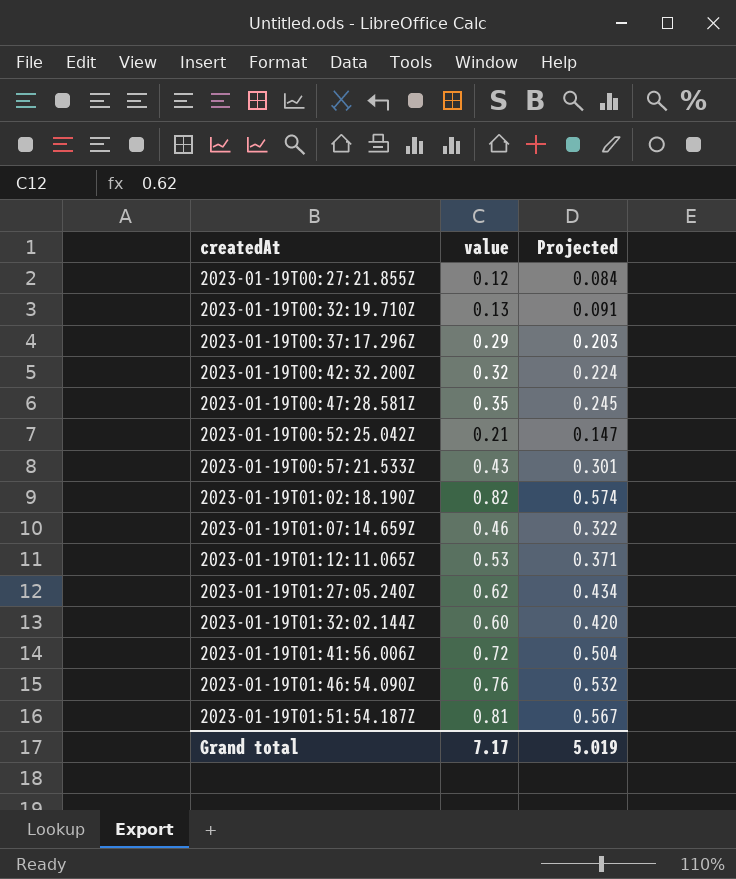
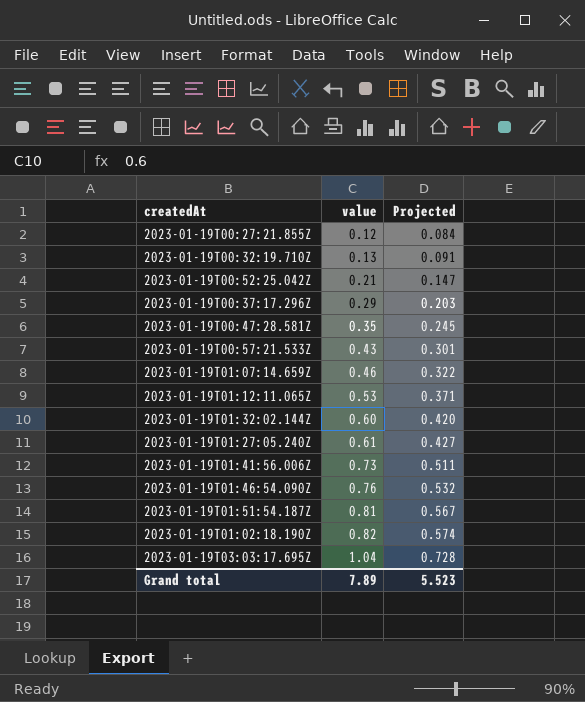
row order: createdAt ascending -> value ascending
row 2023-01-19T00:42:32.200Z: 0.32 | 0.224 -> none
2023-01-19T01:27:05.240Z | value: 0.62 -> 0.61
2023-01-19T01:27:05.240Z | Projected: 0.434 -> 0.427
2023-01-19T01:41:56.006Z | value: 0.72 -> 0.73
2023-01-19T01:41:56.006Z | Projected: 0.504 -> 0.511
row 2023-01-19T03:03:17.695Z: none -> 1.04 | 0.728
Grand total | value: 7.17 -> 7.89
Grand total | Projected: 5.019 -> 5.523

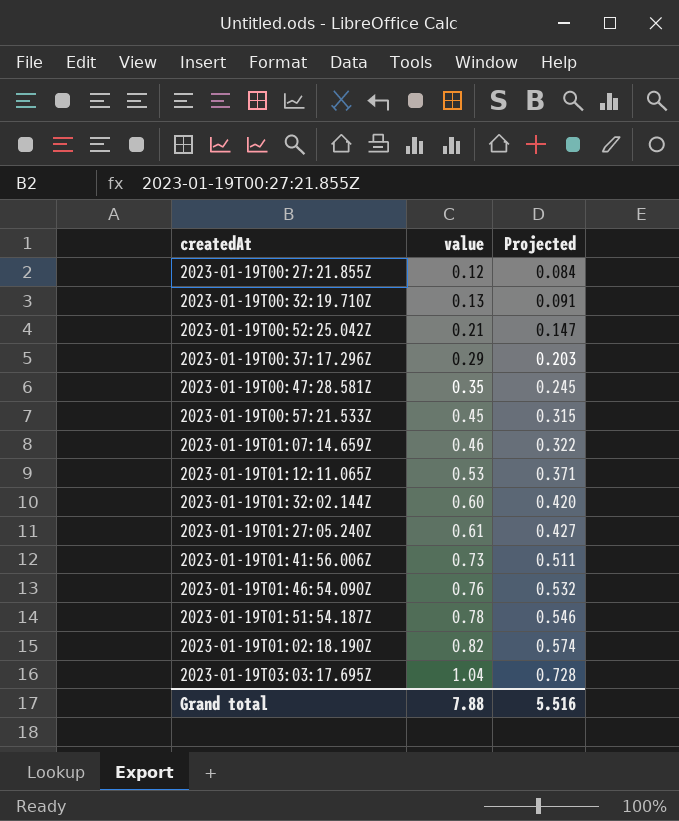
2023-01-19T00:57:21.533Z | value: 0.43 -> 0.45
2023-01-19T00:57:21.533Z | Projected: 0.301 -> 0.315
2023-01-19T01:51:54.187Z | value: 0.81 -> 0.78
2023-01-19T01:51:54.187Z | Projected: 0.567 -> 0.546
Grand total | value: 7.89 -> 7.88
Grand total | Projected: 5.523 -> 5.516

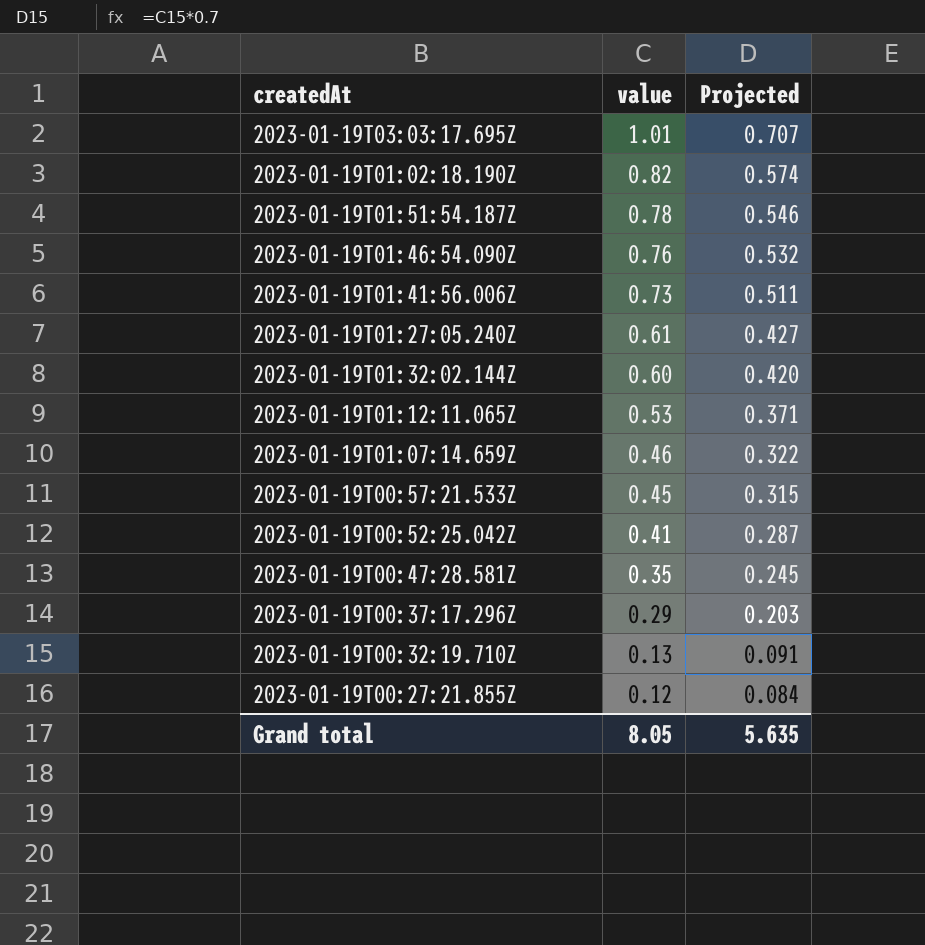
row order: value ascending -> value descending
2023-01-19T03:03:17.695Z | value: 1.04 -> 1.01
2023-01-19T03:03:17.695Z | Projected: 0.728 -> 0.707
2023-01-19T00:52:25.042Z | value: 0.21 -> 0.41
2023-01-19T00:52:25.042Z | Projected: 0.147 -> 0.287
Grand total | value: 7.88 -> 8.05
Grand total | Projected: 5.516 -> 5.635

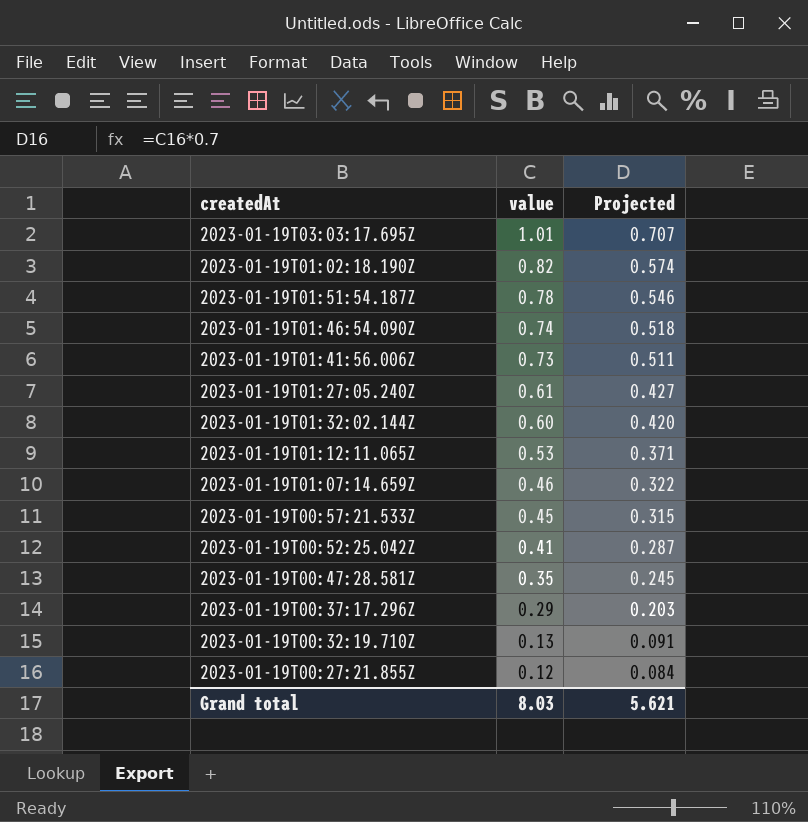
2023-01-19T01:46:54.090Z | value: 0.76 -> 0.74
2023-01-19T01:46:54.090Z | Projected: 0.532 -> 0.518
Grand total | value: 8.05 -> 8.03
Grand total | Projected: 5.635 -> 5.621

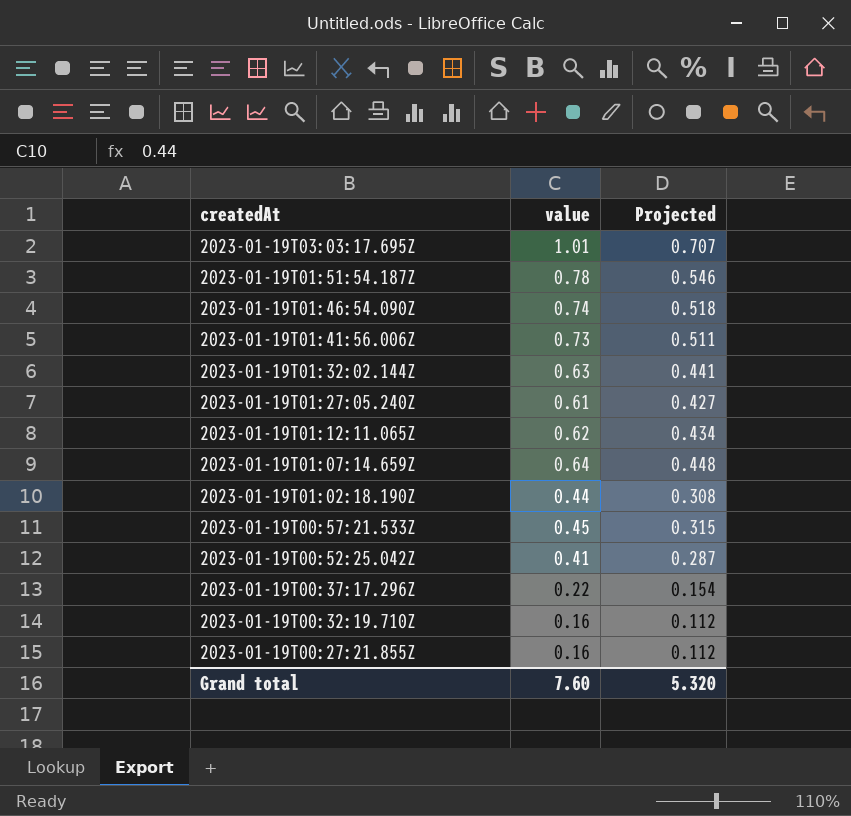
row order: value descending -> createdAt descending
row 2023-01-19T00:47:28.581Z: 0.35 | 0.245 -> none
2023-01-19T01:32:02.144Z | value: 0.60 -> 0.63
2023-01-19T01:32:02.144Z | Projected: 0.420 -> 0.441
2023-01-19T01:12:11.065Z | value: 0.53 -> 0.62
2023-01-19T01:12:11.065Z | Projected: 0.371 -> 0.434
2023-01-19T01:07:14.659Z | value: 0.46 -> 0.64
2023-01-19T01:07:14.659Z | Projected: 0.322 -> 0.448
2023-01-19T01:02:18.190Z | value: 0.82 -> 0.44
2023-01-19T01:02:18.190Z | Projected: 0.574 -> 0.308
2023-01-19T00:37:17.296Z | value: 0.29 -> 0.22
2023-01-19T00:37:17.296Z | Projected: 0.203 -> 0.154
2023-01-19T00:32:19.710Z | value: 0.13 -> 0.16
2023-01-19T00:32:19.710Z | Projected: 0.091 -> 0.112
2023-01-19T00:27:21.855Z | value: 0.12 -> 0.16
2023-01-19T00:27:21.855Z | Projected: 0.084 -> 0.112
Grand total | value: 8.03 -> 7.60
Grand total | Projected: 5.621 -> 5.320

